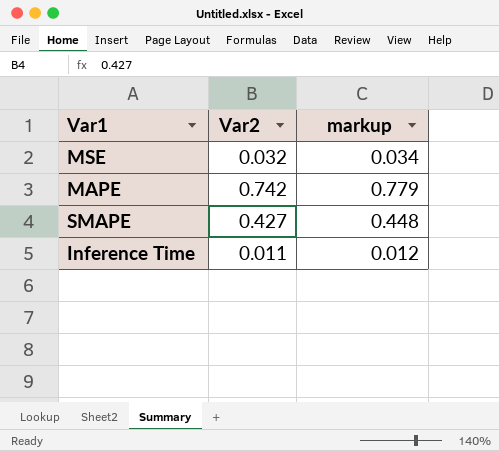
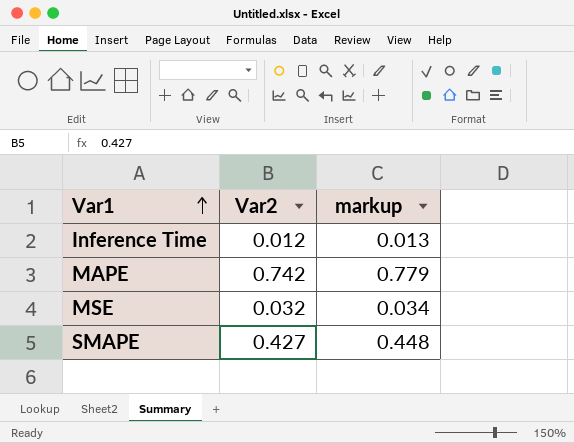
row order: none -> Var1 ascending
Inference Time | Var2: 0.011 -> 0.012
Inference Time | markup: 0.012 -> 0.013

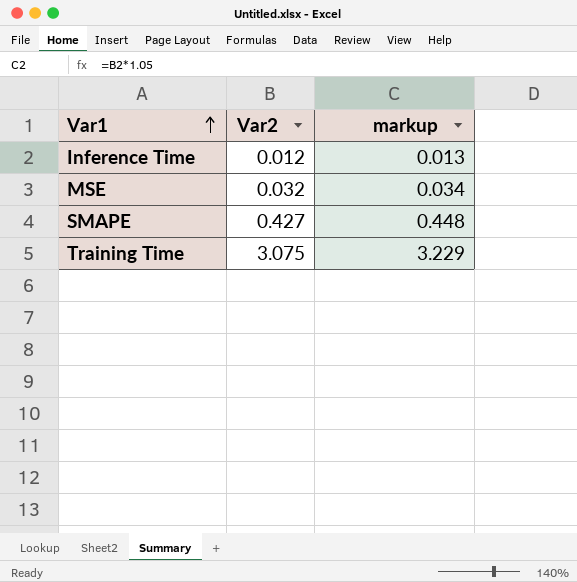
row MAPE: 0.742 | 0.779 -> none
row Training Time: none -> 3.075 | 3.229

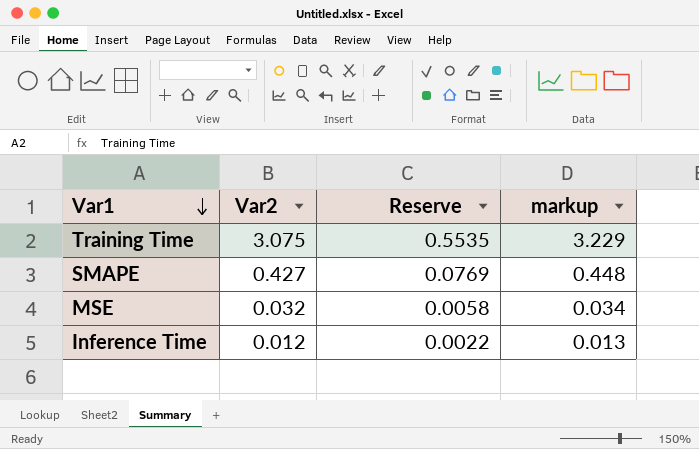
row order: Var1 ascending -> Var1 descending
column Reserve | formula: none -> [Var2] * 0.18

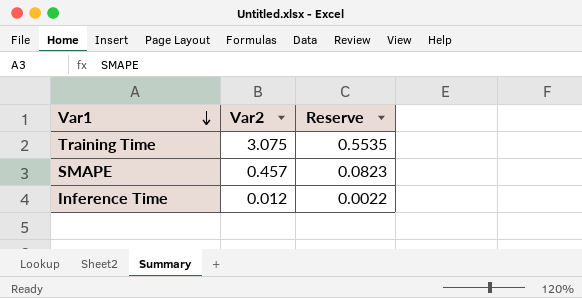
column markup | formula: [Var2] * 1.05 -> none
row MSE: 0.032 | 0.0058 | 0.034 -> none
SMAPE | Var2: 0.427 -> 0.457
SMAPE | Reserve: 0.0769 -> 0.0823

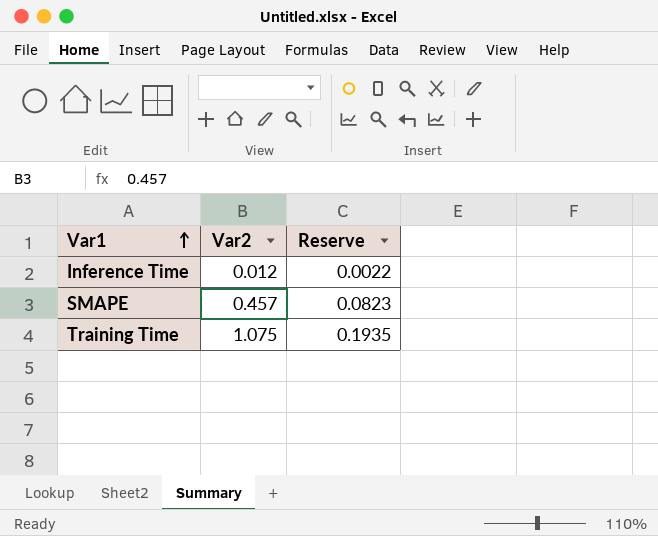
row order: Var1 descending -> Var1 ascending
Training Time | Var2: 3.075 -> 1.075
Training Time | Reserve: 0.5535 -> 0.1935

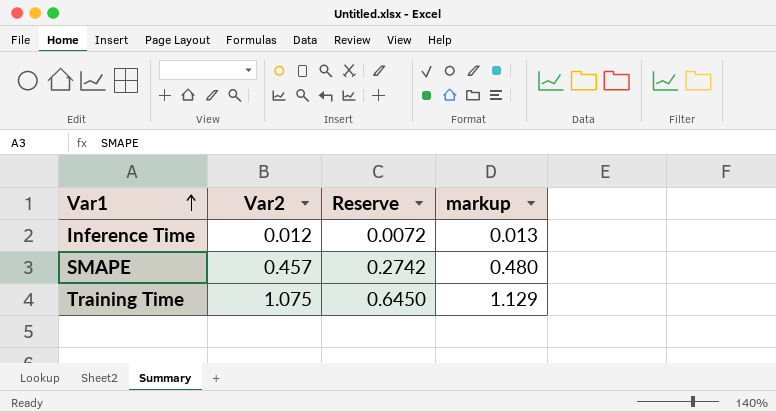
column Reserve | formula: [Var2] * 0.18 -> [Var2] * 0.6
column markup | formula: none -> [Var2] * 1.05

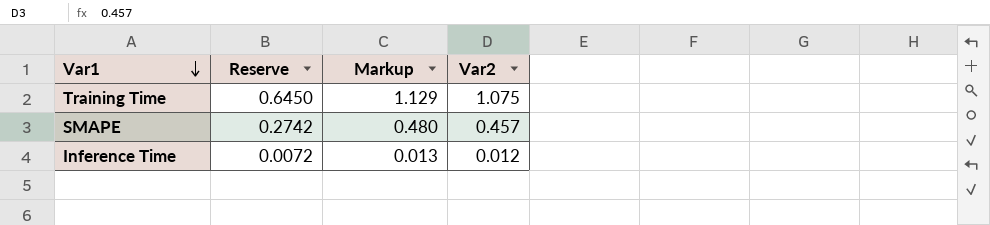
row order: Var1 ascending -> Var1 descending
column name: markup -> Markup
column Var2 | position: 2 -> 4

